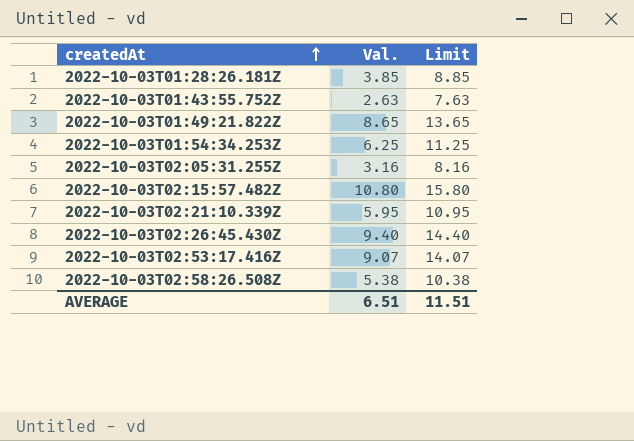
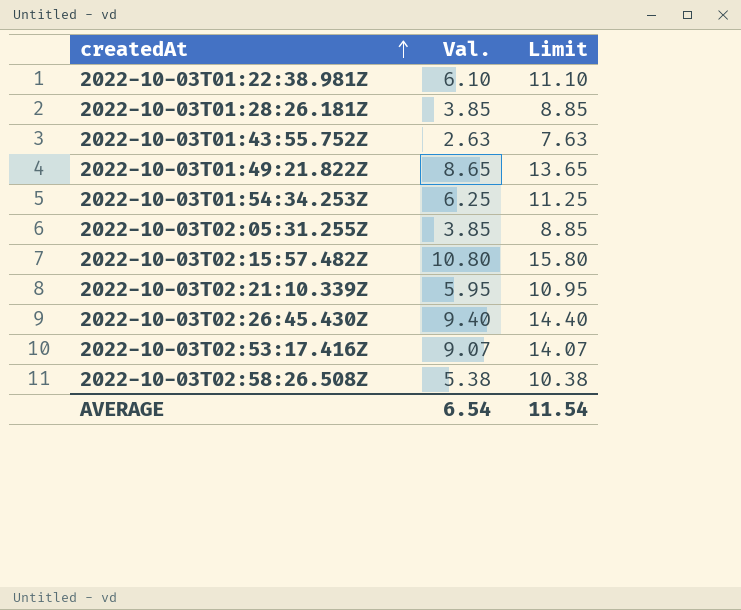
row 2022-10-03T01:22:38.981Z: none -> 6.10 | 11.10
2022-10-03T02:05:31.255Z | Val.: 3.16 -> 3.85
2022-10-03T02:05:31.255Z | Limit: 8.16 -> 8.85
AVERAGE | Val.: 6.51 -> 6.54
AVERAGE | Limit: 11.51 -> 11.54

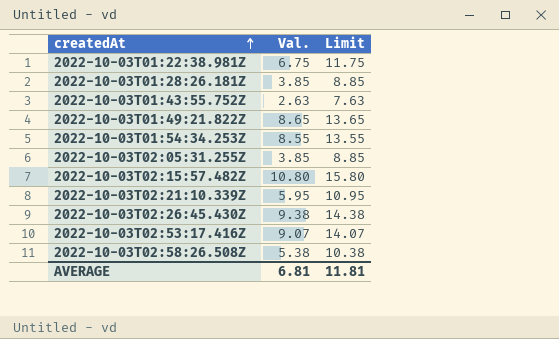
2022-10-03T01:22:38.981Z | Val.: 6.10 -> 6.75
2022-10-03T01:22:38.981Z | Limit: 11.10 -> 11.75
2022-10-03T01:54:34.253Z | Val.: 6.25 -> 8.55
2022-10-03T01:54:34.253Z | Limit: 11.25 -> 13.55
2022-10-03T02:26:45.430Z | Val.: 9.40 -> 9.38
2022-10-03T02:26:45.430Z | Limit: 14.40 -> 14.38
AVERAGE | Val.: 6.54 -> 6.81
AVERAGE | Limit: 11.54 -> 11.81

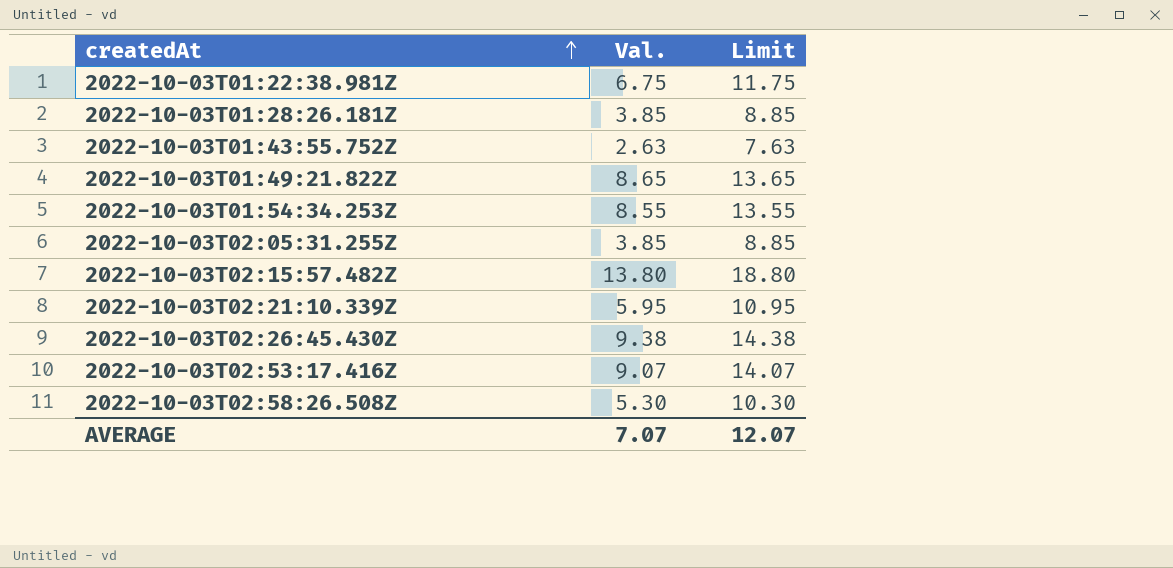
2022-10-03T02:15:57.482Z | Val.: 10.80 -> 13.80
2022-10-03T02:15:57.482Z | Limit: 15.80 -> 18.80
2022-10-03T02:58:26.508Z | Val.: 5.38 -> 5.30
2022-10-03T02:58:26.508Z | Limit: 10.38 -> 10.30
AVERAGE | Val.: 6.81 -> 7.07
AVERAGE | Limit: 11.81 -> 12.07

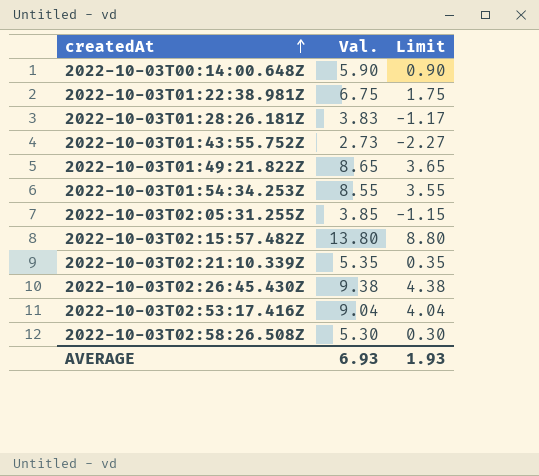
column Limit | formula: [Val.] + 5 -> [Val.] - 5
row 2022-10-03T00:14:00.648Z: none -> 5.90 | 0.90
2022-10-03T01:28:26.181Z | Val.: 3.85 -> 3.83
2022-10-03T01:43:55.752Z | Val.: 2.63 -> 2.73
2022-10-03T02:21:10.339Z | Val.: 5.95 -> 5.35
2022-10-03T02:53:17.416Z | Val.: 9.07 -> 9.04
AVERAGE | Val.: 7.07 -> 6.93
AVERAGE | Limit: 12.07 -> 1.93

